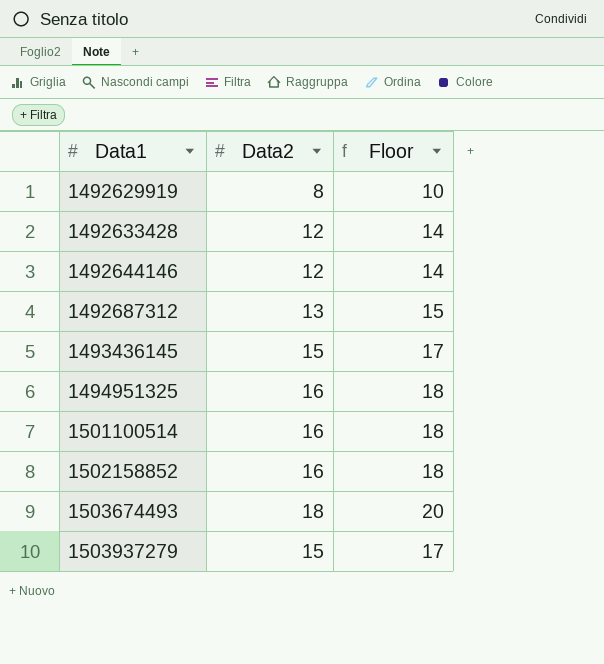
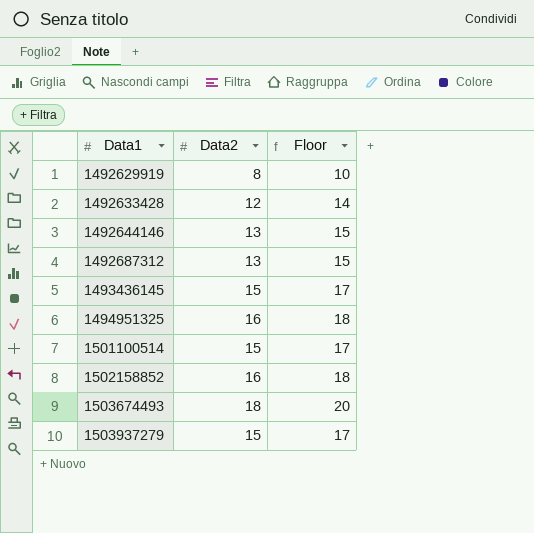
1492644146 | Data2: 12 -> 13
1492644146 | Floor: 14 -> 15
1501100514 | Data2: 16 -> 15
1501100514 | Floor: 18 -> 17

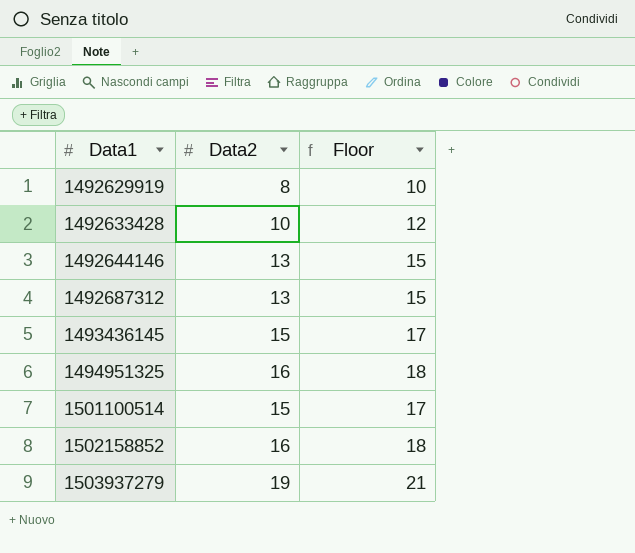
row 1503674493: 18 | 20 -> none
1492633428 | Data2: 12 -> 10
1492633428 | Floor: 14 -> 12
1503937279 | Data2: 15 -> 19
1503937279 | Floor: 17 -> 21

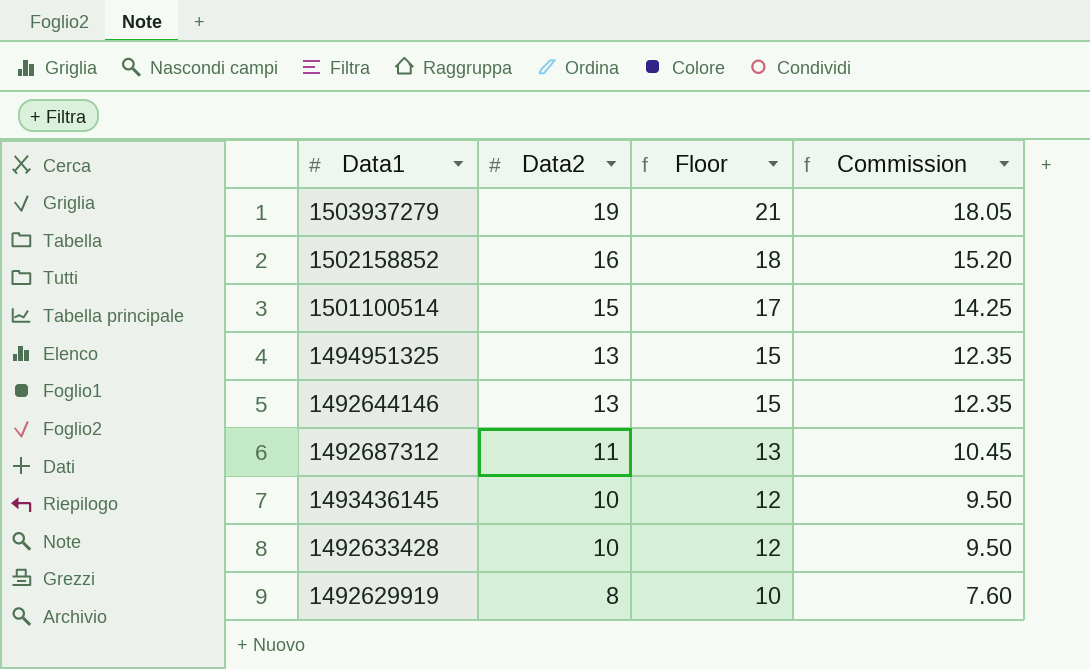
row order: Data1 ascending -> Data2 descending
column Commission | formula: none -> [Data2] * 0.95
1494951325 | Data2: 16 -> 13
1494951325 | Floor: 18 -> 15
1492687312 | Data2: 13 -> 11
1492687312 | Floor: 15 -> 13
1493436145 | Data2: 15 -> 10
1493436145 | Floor: 17 -> 12

